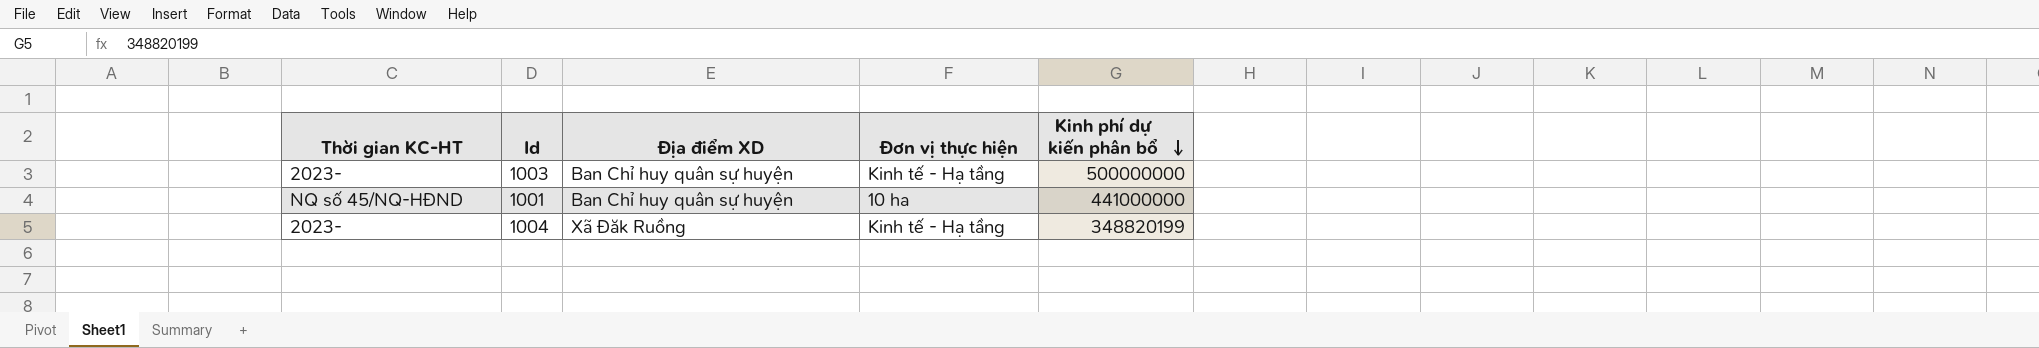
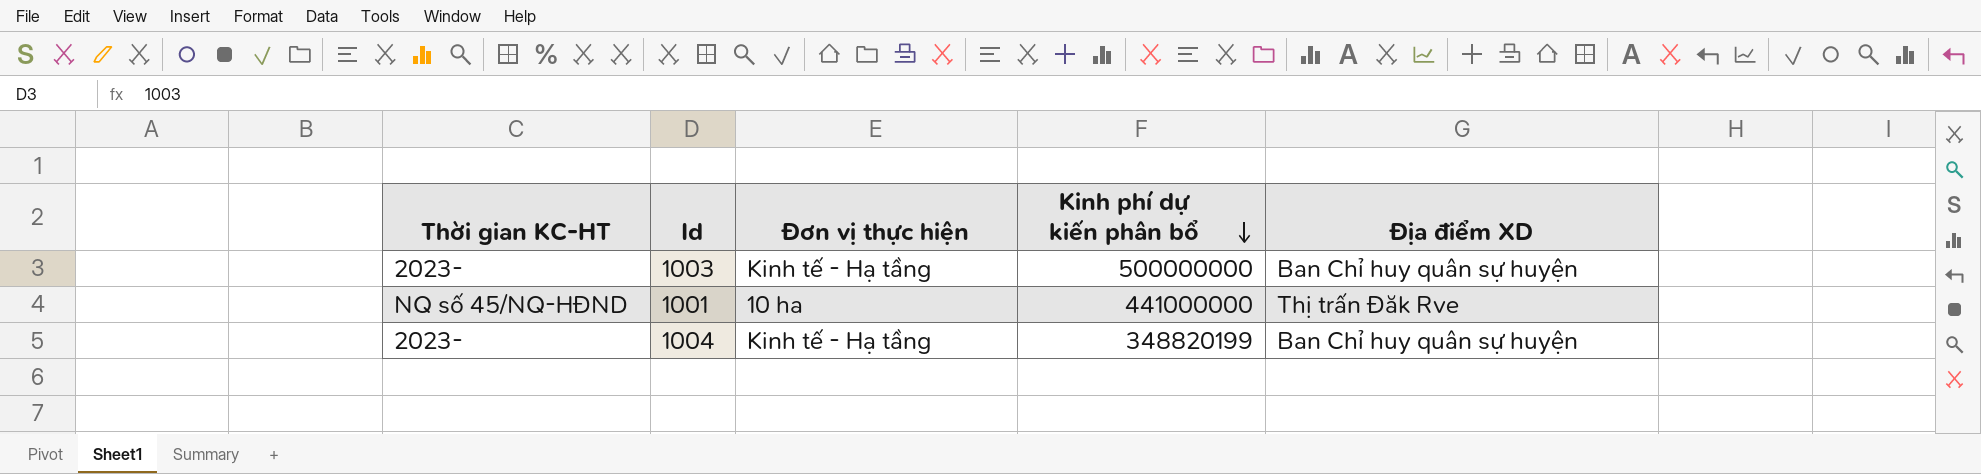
column Địa điểm XD | position: 3 -> 5
1001 | Địa điểm XD: Ban Chỉ huy quân sự huyện -> Thị trấn Đăk Rve
1004 | Địa điểm XD: Xã Đăk Ruồng -> Ban Chỉ huy quân sự huyện

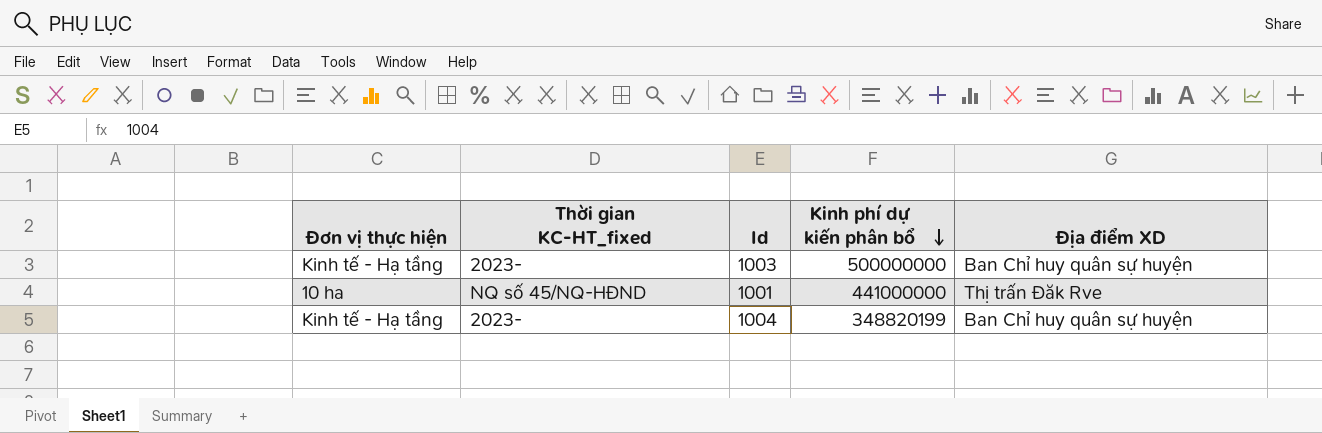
column Đơn vị thực hiện | position: 3 -> 1
column name: Thời gian KC-HT -> Thời gian KC-HT_fixed

